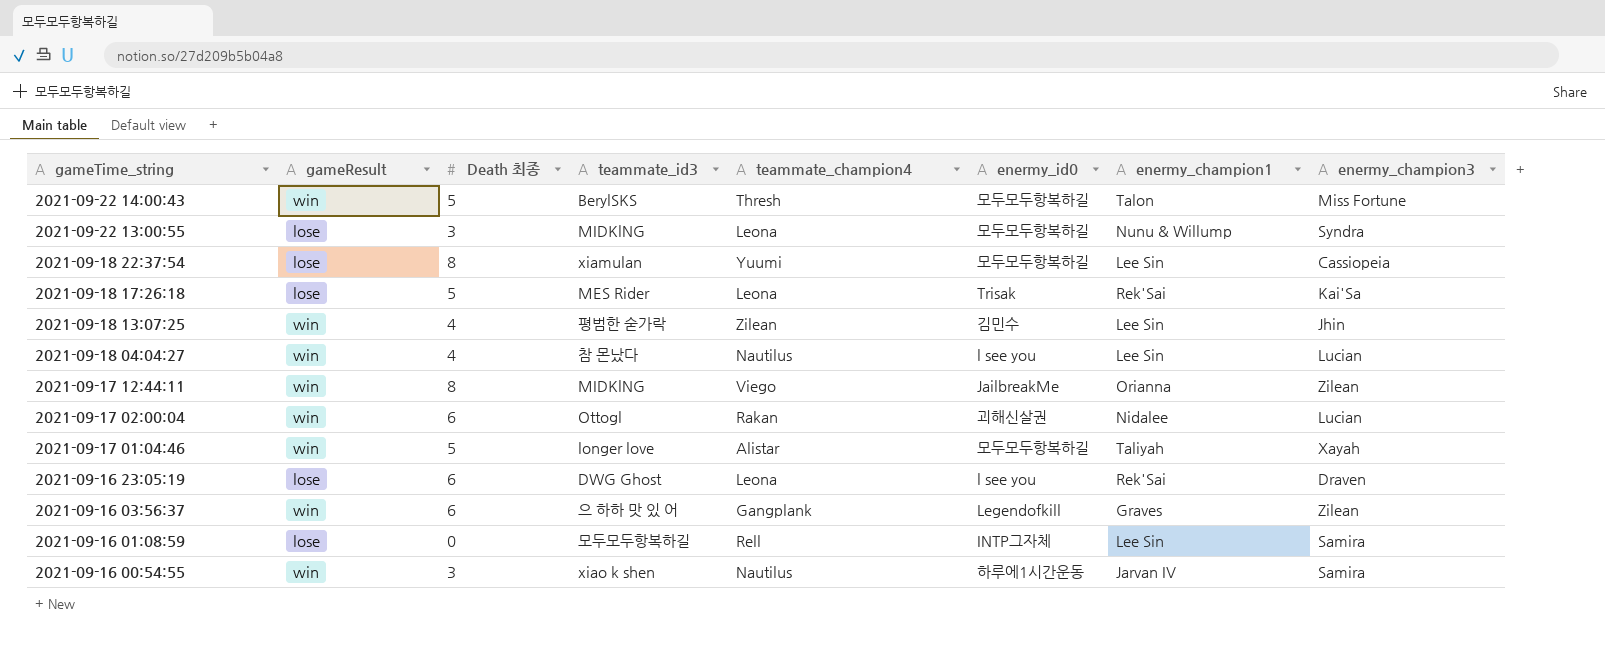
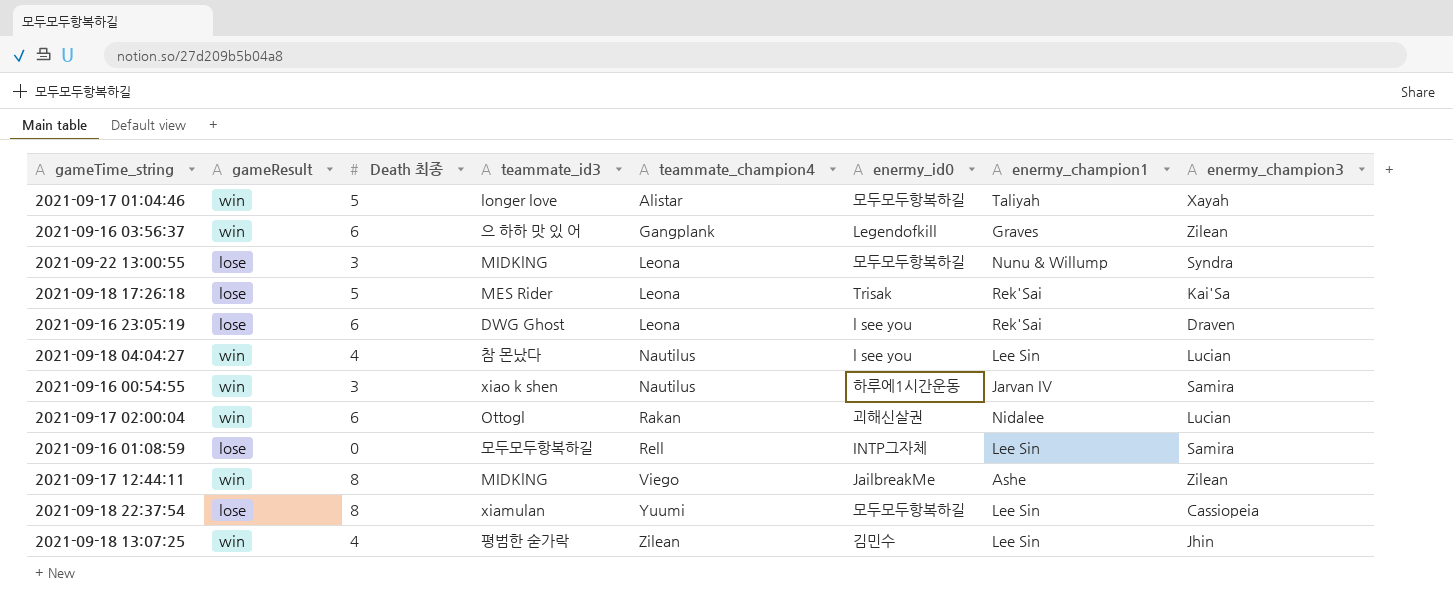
row order: gameTime_string descending -> teammate_champion4 ascending
row 2021-09-22 14:00:43: win | 5 | BerylSKS | Thresh | 모두모두항복하길 | Talon | Miss Fortune -> none
2021-09-17 12:44:11 | enermy_champion1: Orianna -> Ashe

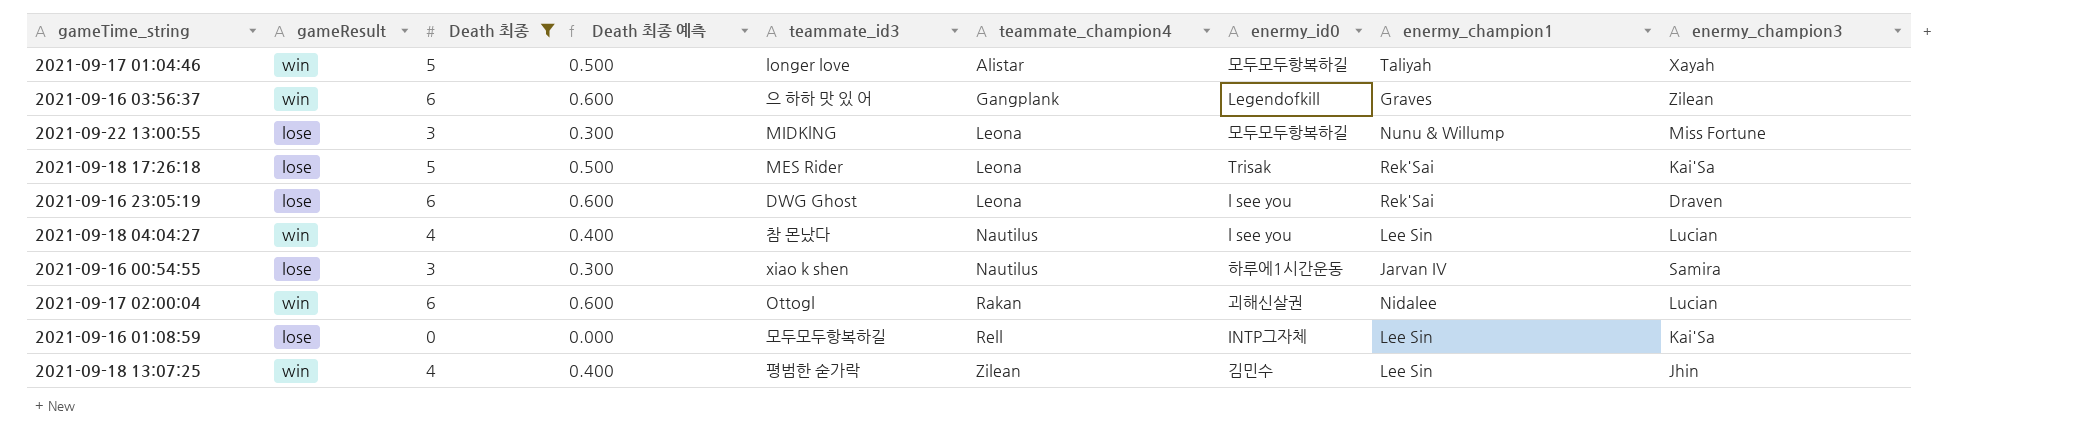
filter: none -> Death 최종 != 8
column Death 최종 예측 | formula: none -> [Death 최종] * 0.1
2021-09-22 13:00:55 | enermy_champion3: Syndra -> Miss Fortune
2021-09-16 00:54:55 | gameResult: win -> lose
2021-09-16 01:08:59 | enermy_champion3: Samira -> Kai'Sa

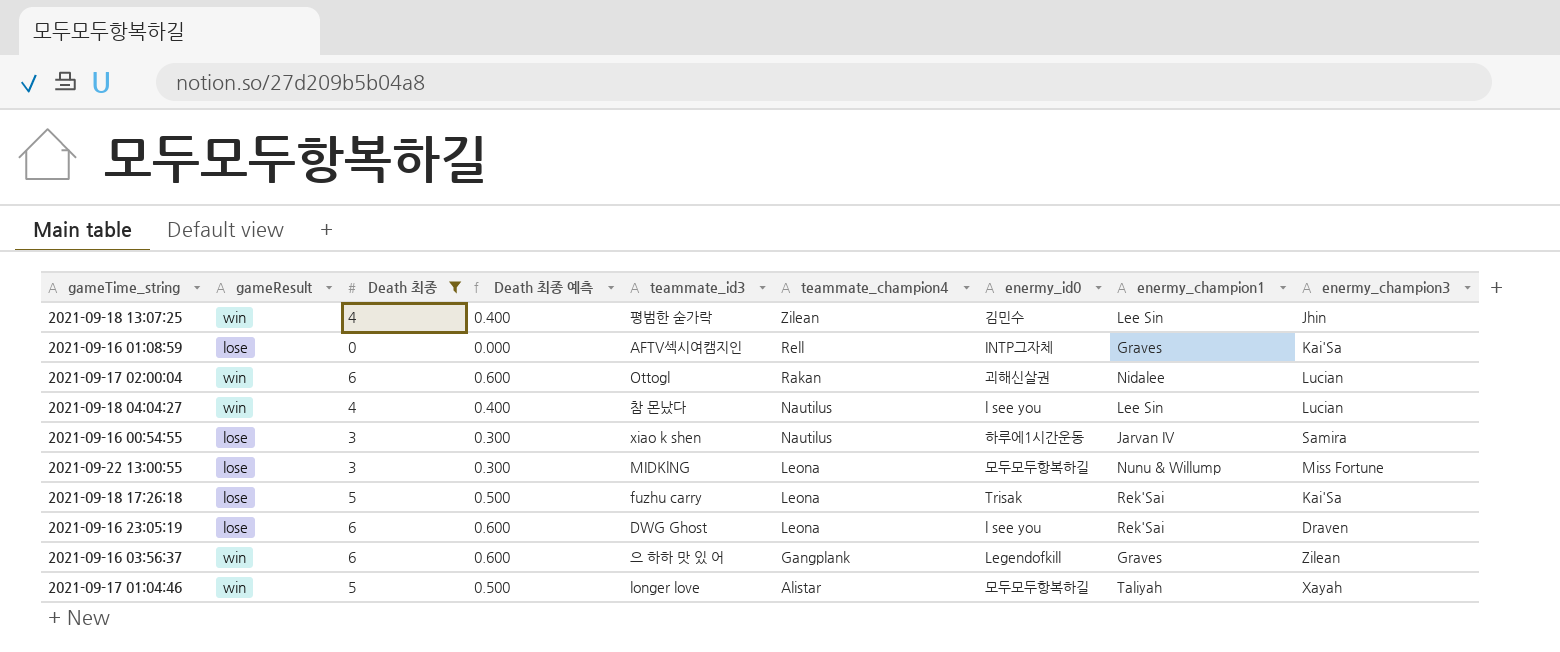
row order: teammate_champion4 ascending -> teammate_champion4 descending
2021-09-16 01:08:59 | teammate_id3: 모두모두항복하길 -> AFTV섹시여캠지인
2021-09-16 01:08:59 | enermy_champion1: Lee Sin -> Graves
2021-09-18 17:26:18 | teammate_id3: MES Rider -> fuzhu carry

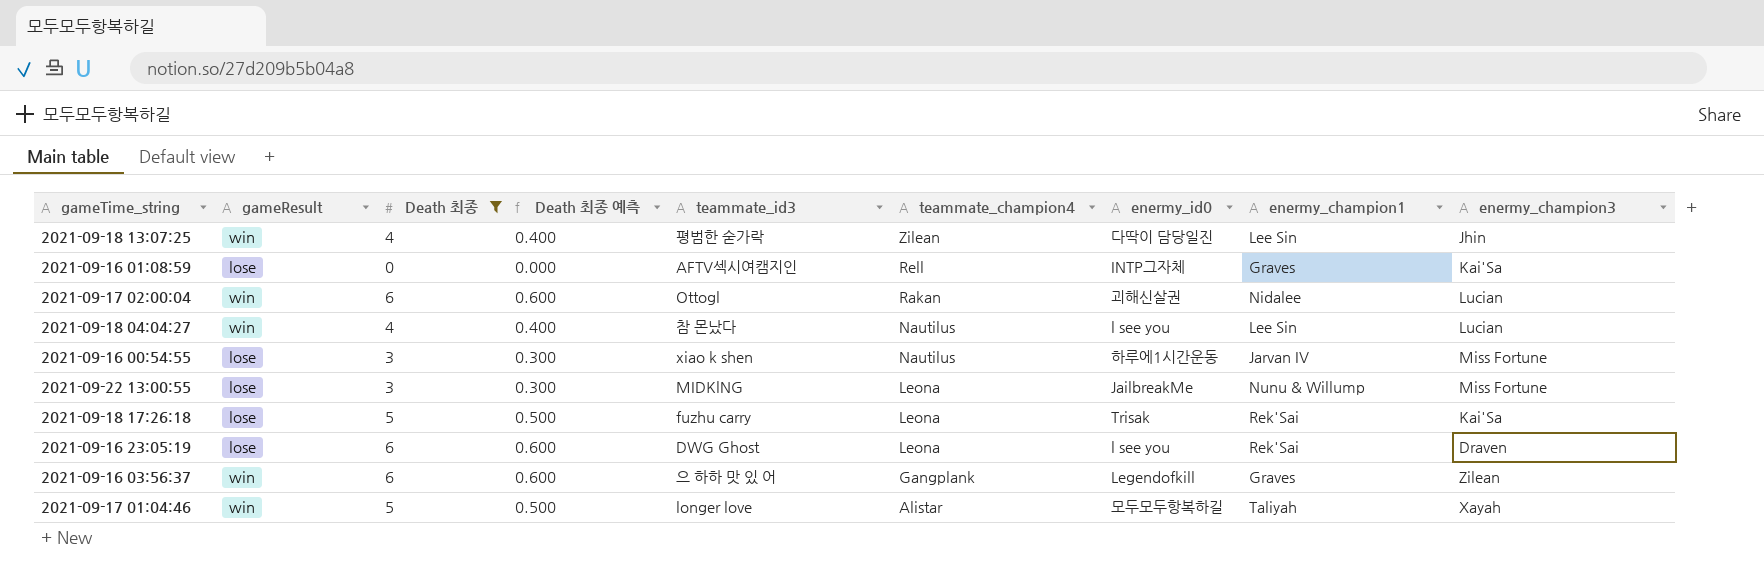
2021-09-18 13:07:25 | enermy_id0: 김민수 -> 다딱이 담당일진
2021-09-16 00:54:55 | enermy_champion3: Samira -> Miss Fortune
2021-09-22 13:00:55 | enermy_id0: 모두모두항복하길 -> JailbreakMe

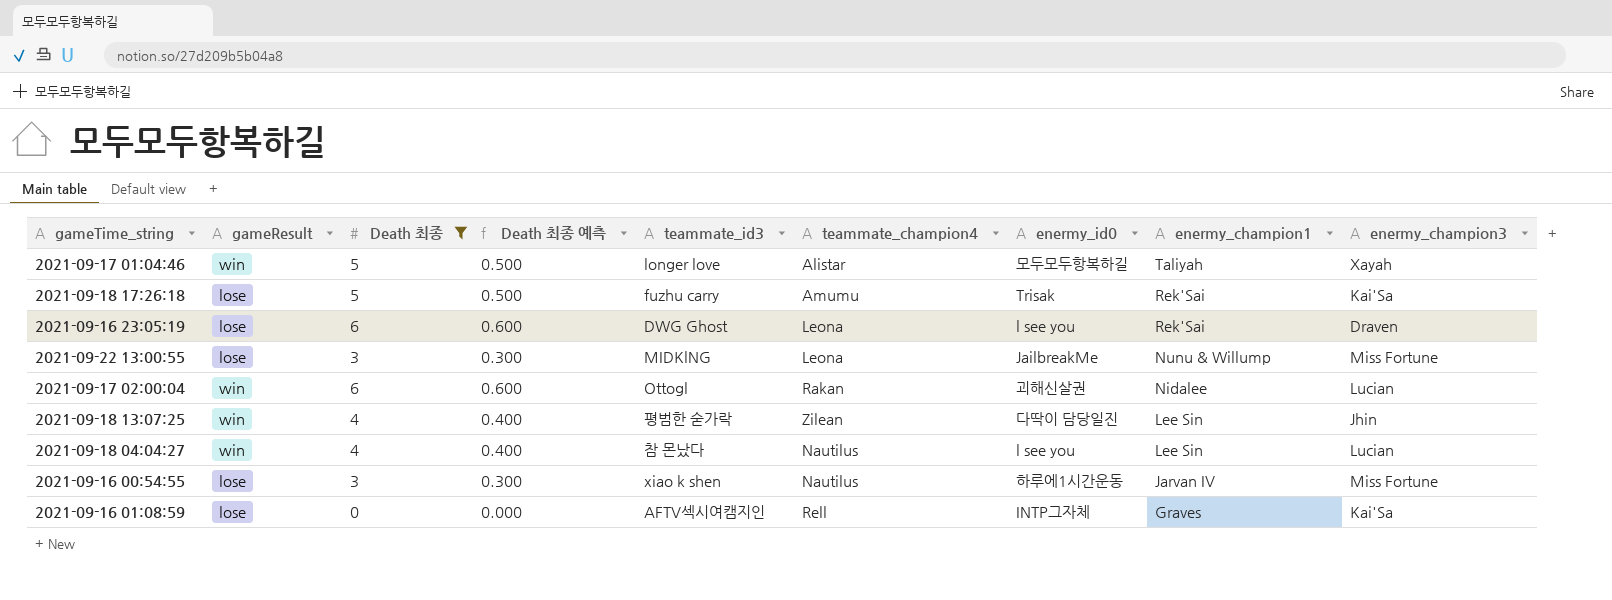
row order: teammate_champion4 descending -> enermy_champion1 descending
row 2021-09-16 03:56:37: win | 6 | 0.600 | 으 하하 맛 있 어 | Gangplank | Legendofkill | Graves | Zilean -> none
2021-09-18 17:26:18 | teammate_champion4: Leona -> Amumu

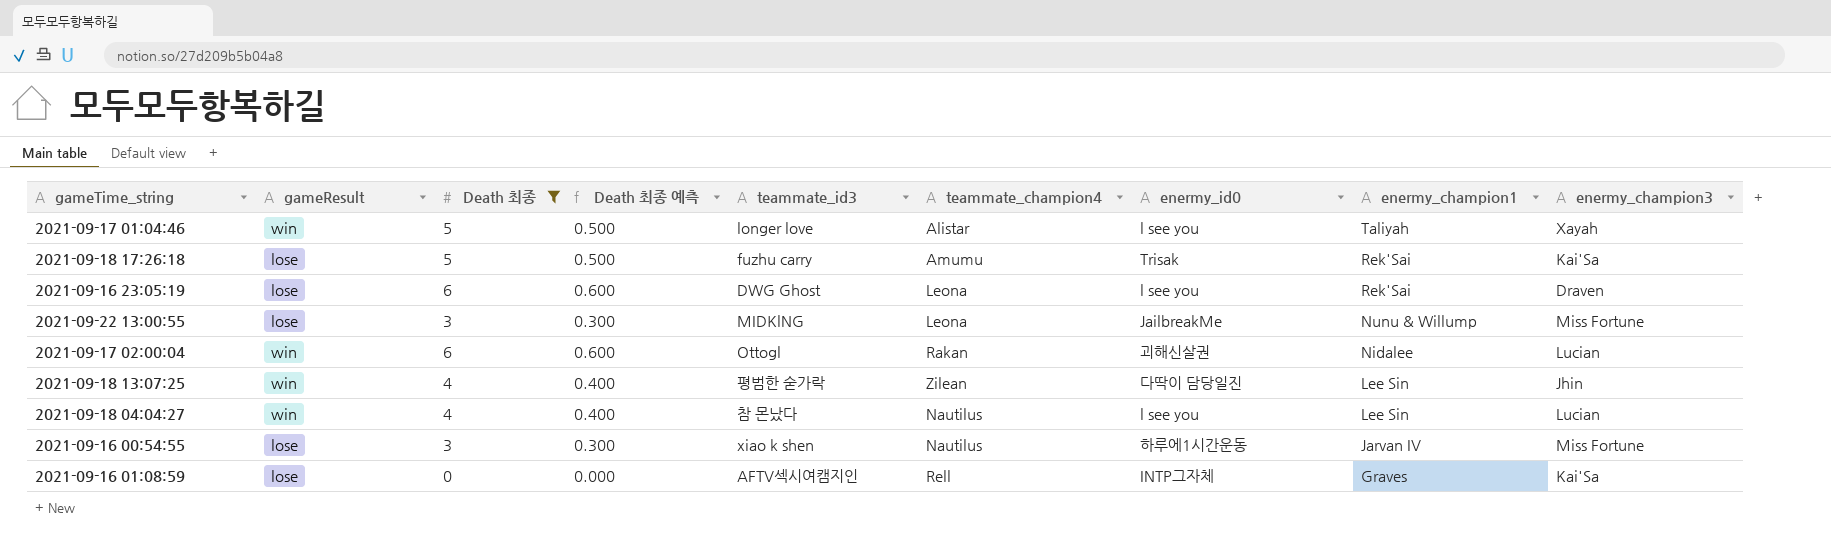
2021-09-17 01:04:46 | enermy_id0: 모두모두항복하길 -> l see you

